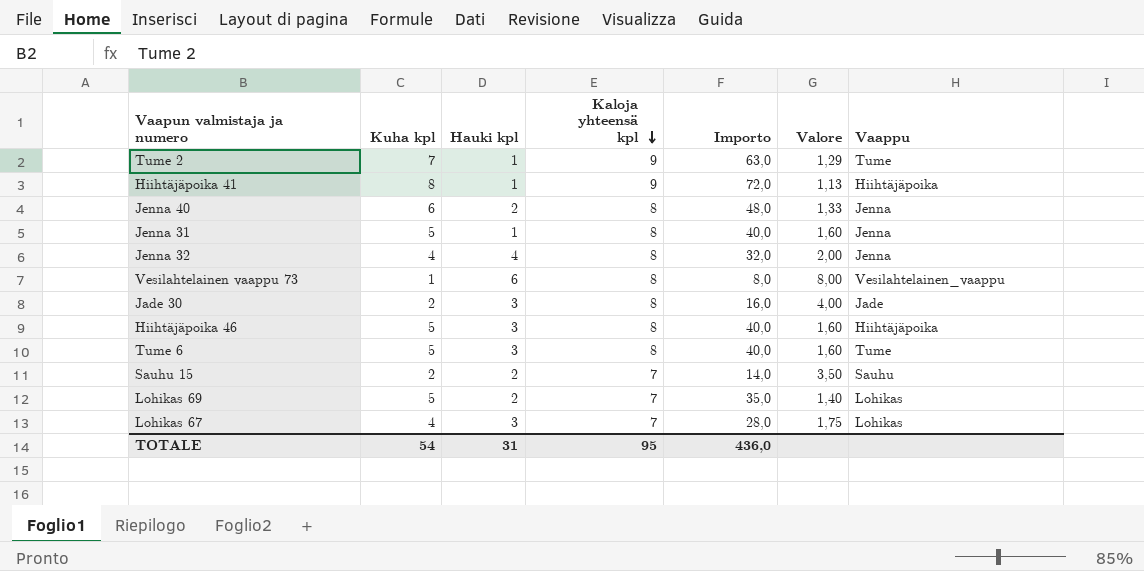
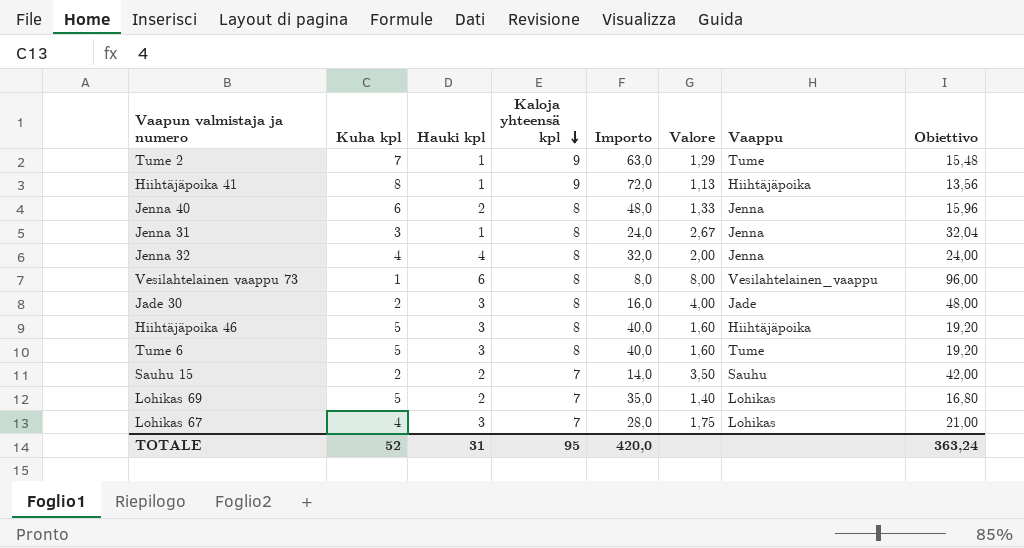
column Obiettivo | formula: none -> [Valore] * 12
Jenna 31 | Kuha kpl: 5 -> 3
Jenna 31 | Importo: 40,0 -> 24,0
Jenna 31 | Valore: 1,60 -> 2,67
TOTALE | Kuha kpl: 54 -> 52
TOTALE | Importo: 436,0 -> 420,0

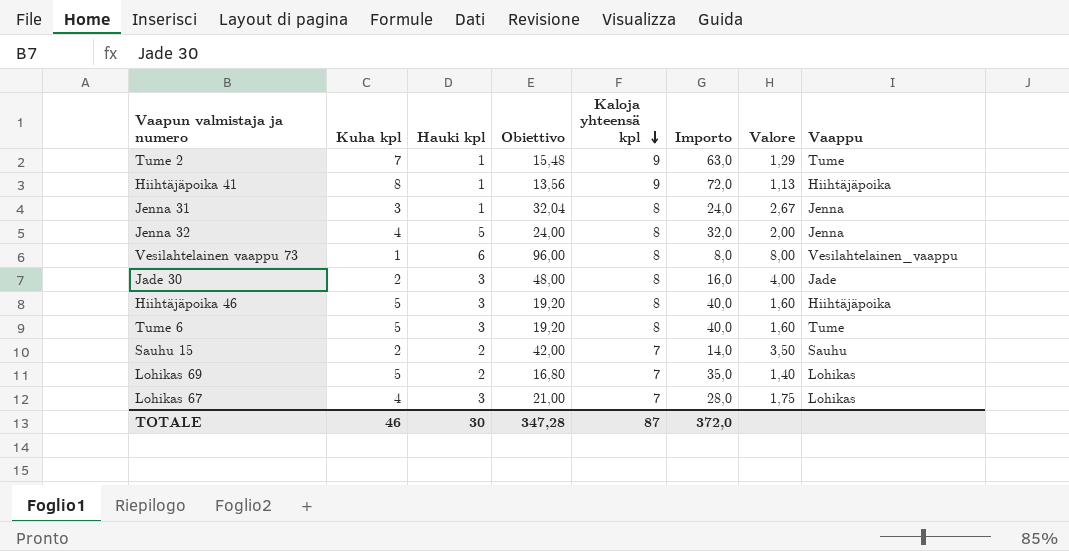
column Obiettivo | position: 8 -> 4
row Jenna 40: 6 | 2 | 8 | 48,0 | 1,33 | Jenna | 15,96 -> none
Jenna 32 | Hauki kpl: 4 -> 5
TOTALE | Kuha kpl: 52 -> 46
TOTALE | Hauki kpl: 31 -> 30
TOTALE | Obiettivo: 363,24 -> 347,28
TOTALE | Kaloja yhteensä kpl: 95 -> 87
TOTALE | Importo: 420,0 -> 372,0

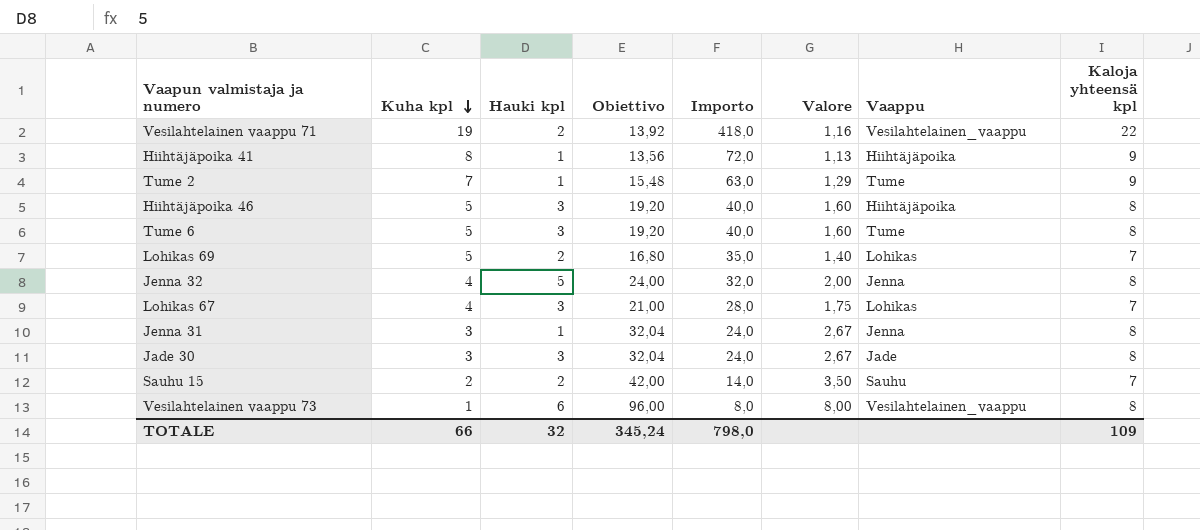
row order: Kaloja yhteensä kpl descending -> Kuha kpl descending
column Kaloja yhteensä kpl | position: 5 -> 8
row Vesilahtelainen vaappu 71: none -> 19 | 2 | 13,92 | 418,0 | 1,16 | Vesilahtelainen_vaappu | 22
Jade 30 | Kuha kpl: 2 -> 3
Jade 30 | Obiettivo: 48,00 -> 32,04
Jade 30 | Importo: 16,0 -> 24,0
Jade 30 | Valore: 4,00 -> 2,67
TOTALE | Kuha kpl: 46 -> 66
TOTALE | Hauki kpl: 30 -> 32
TOTALE | Obiettivo: 347,28 -> 345,24
TOTALE | Importo: 372,0 -> 798,0
TOTALE | Kaloja yhteensä kpl: 87 -> 109

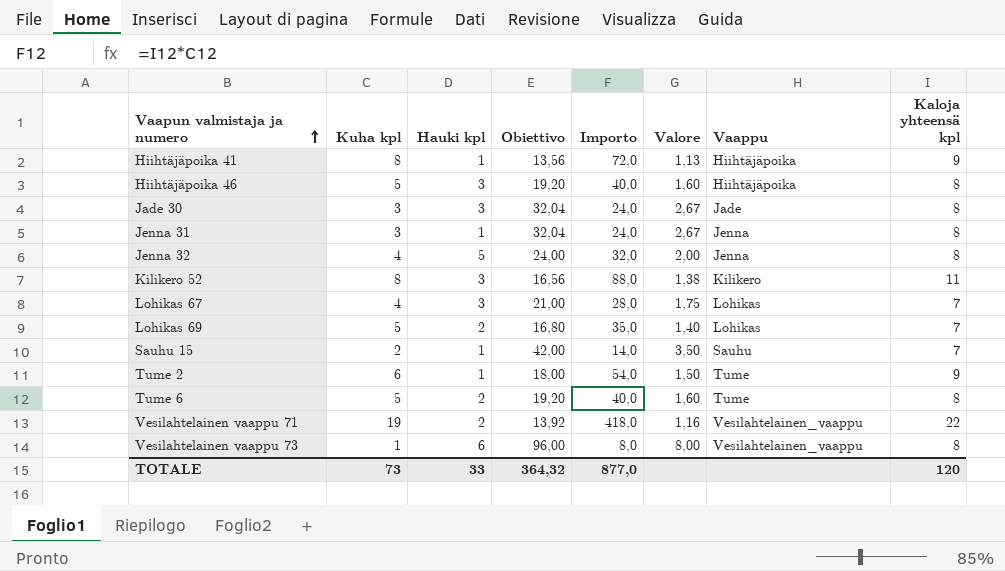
row order: Kuha kpl descending -> Vaapun valmistaja ja numero ascending
row Kilikero 52: none -> 8 | 3 | 16,56 | 88,0 | 1,38 | Kilikero | 11
Sauhu 15 | Hauki kpl: 2 -> 1
Tume 2 | Kuha kpl: 7 -> 6
Tume 2 | Obiettivo: 15,48 -> 18,00
Tume 2 | Importo: 63,0 -> 54,0
Tume 2 | Valore: 1,29 -> 1,50
Tume 6 | Hauki kpl: 3 -> 2
TOTALE | Kuha kpl: 66 -> 73
TOTALE | Hauki kpl: 32 -> 33
TOTALE | Obiettivo: 345,24 -> 364,32
TOTALE | Importo: 798,0 -> 877,0
TOTALE | Kaloja yhteensä kpl: 109 -> 120

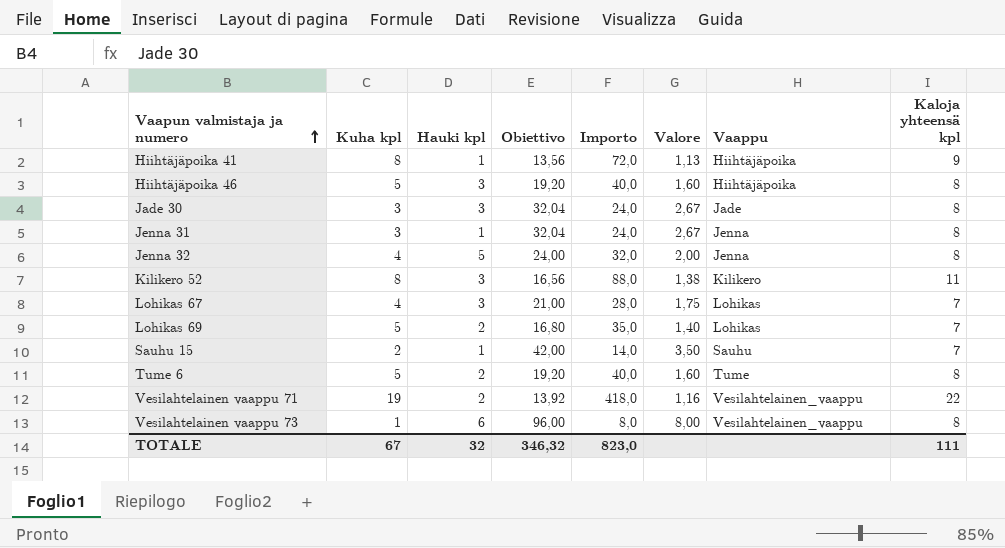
row Tume 2: 6 | 1 | 18,00 | 54,0 | 1,50 | Tume | 9 -> none
TOTALE | Kuha kpl: 73 -> 67
TOTALE | Hauki kpl: 33 -> 32
TOTALE | Obiettivo: 364,32 -> 346,32
TOTALE | Importo: 877,0 -> 823,0
TOTALE | Kaloja yhteensä kpl: 120 -> 111

